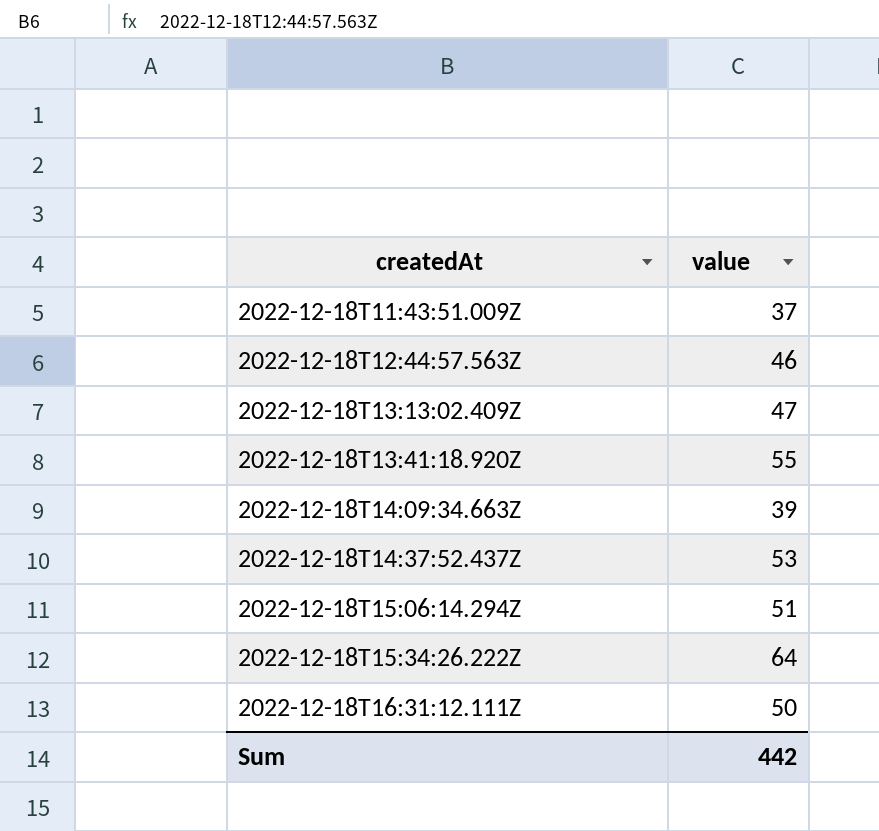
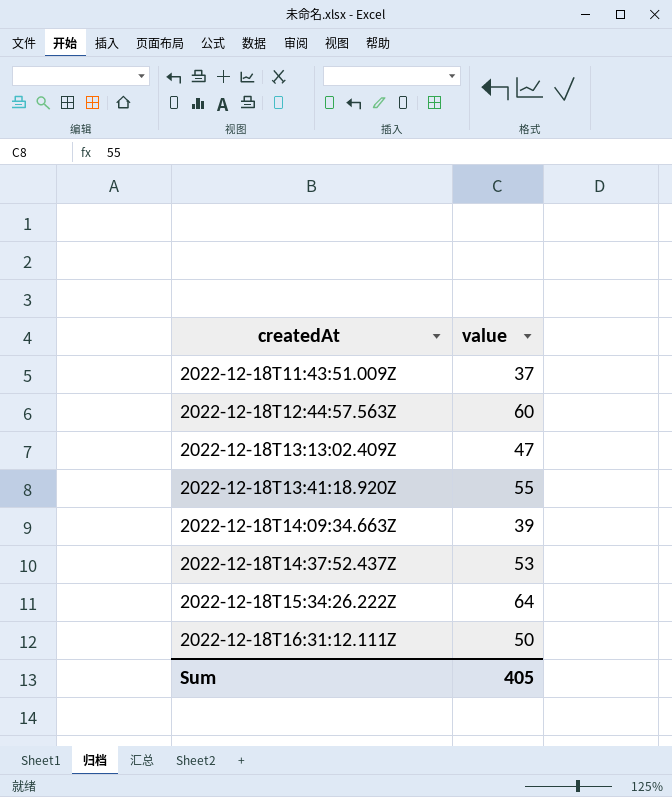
row 2022-12-18T15:06:14.294Z: 51 -> none
2022-12-18T12:44:57.563Z | value: 46 -> 60
Sum | value: 442 -> 405

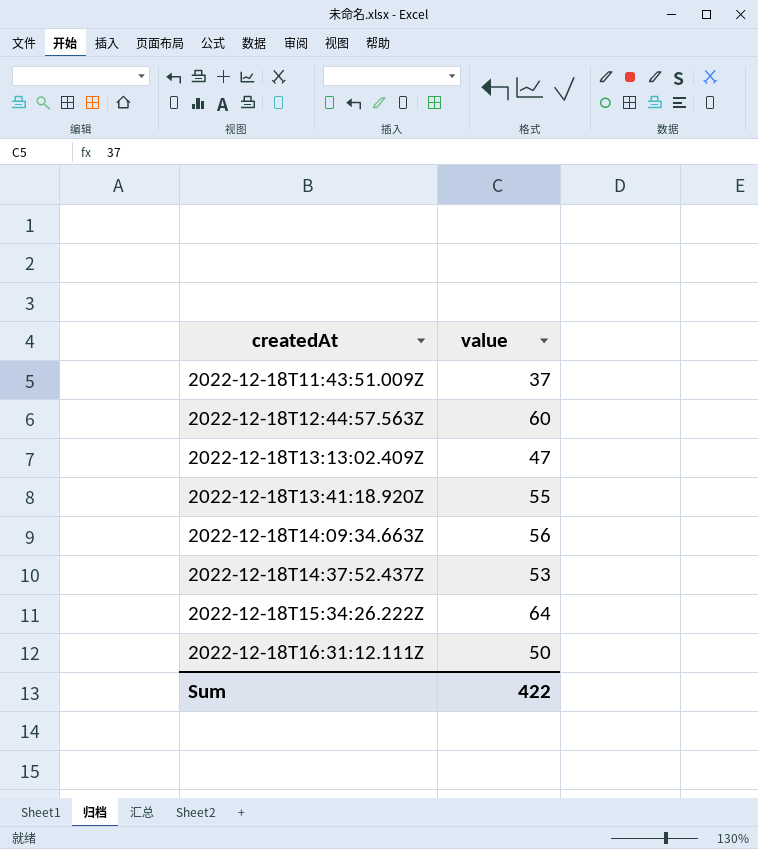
2022-12-18T14:09:34.663Z | value: 39 -> 56
Sum | value: 405 -> 422

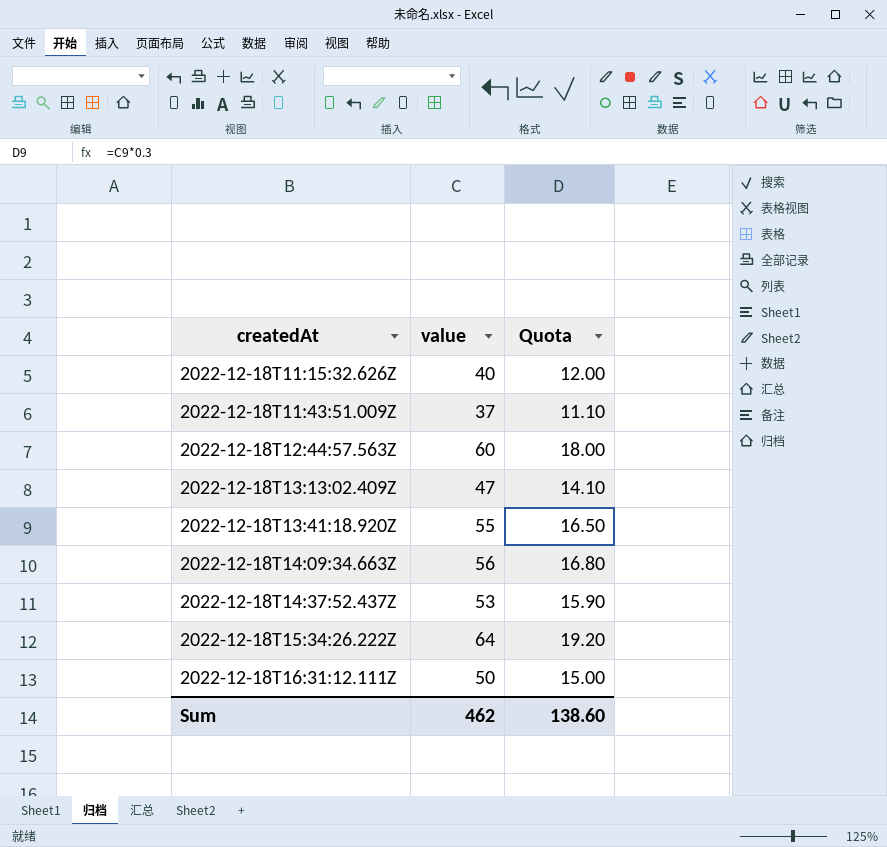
column Quota | formula: none -> [value] * 0.3
row 2022-12-18T11:15:32.626Z: none -> 40 | 12.00
Sum | value: 422 -> 462

